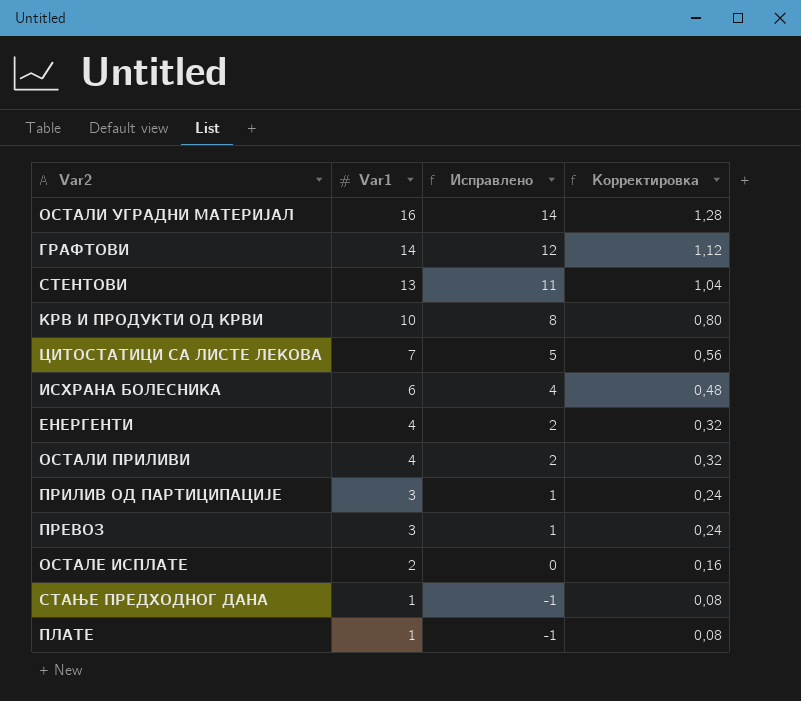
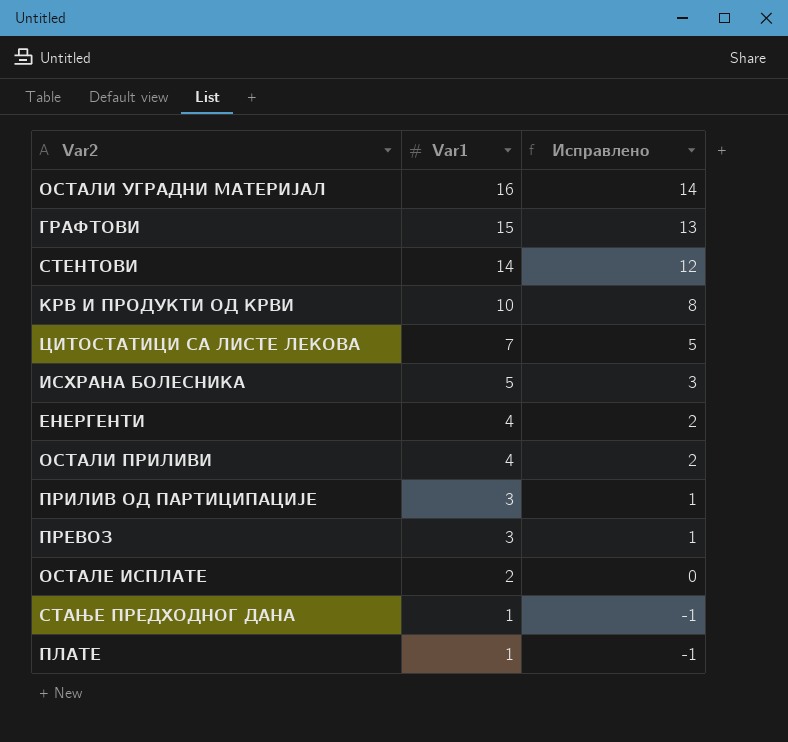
column Корректировка | formula: [Var1] * 0,08 -> none
ГРАФТОВИ | Var1: 14 -> 15
ГРАФТОВИ | Исправлено: 12 -> 13
СТЕНТОВИ | Var1: 13 -> 14
СТЕНТОВИ | Исправлено: 11 -> 12
ИСХРАНА БОЛЕСНИКА | Var1: 6 -> 5
ИСХРАНА БОЛЕСНИКА | Исправлено: 4 -> 3

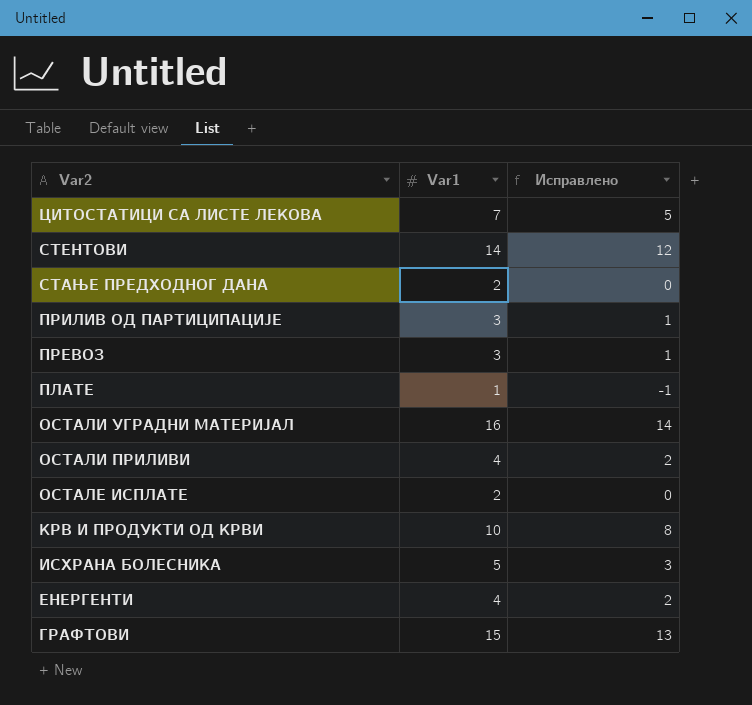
row order: Var1 descending -> Var2 descending
СТАЊЕ ПРЕДХОДНОГ ДАНА | Var1: 1 -> 2
СТАЊЕ ПРЕДХОДНОГ ДАНА | Исправлено: -1 -> 0

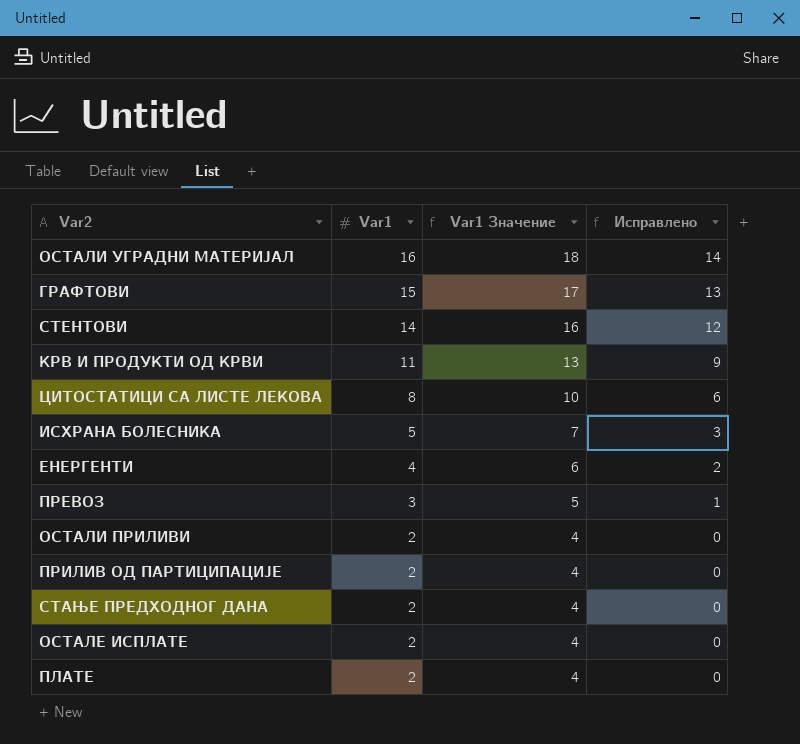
row order: Var2 descending -> Var1 descending
column Var1 Значение | formula: none -> [Var1] + 2
КРВ И ПРОДУКТИ ОД КРВИ | Var1: 10 -> 11
КРВ И ПРОДУКТИ ОД КРВИ | Исправлено: 8 -> 9
ЦИТОСТАТИЦИ СА ЛИСТЕ ЛЕКОВА | Var1: 7 -> 8
ЦИТОСТАТИЦИ СА ЛИСТЕ ЛЕКОВА | Исправлено: 5 -> 6
ОСТАЛИ ПРИЛИВИ | Var1: 4 -> 2
ОСТАЛИ ПРИЛИВИ | Исправлено: 2 -> 0
ПРИЛИВ ОД ПАРТИЦИПАЦИЈЕ | Var1: 3 -> 2
ПРИЛИВ ОД ПАРТИЦИПАЦИЈЕ | Исправлено: 1 -> 0
ПЛАТЕ | Var1: 1 -> 2
ПЛАТЕ | Исправлено: -1 -> 0

